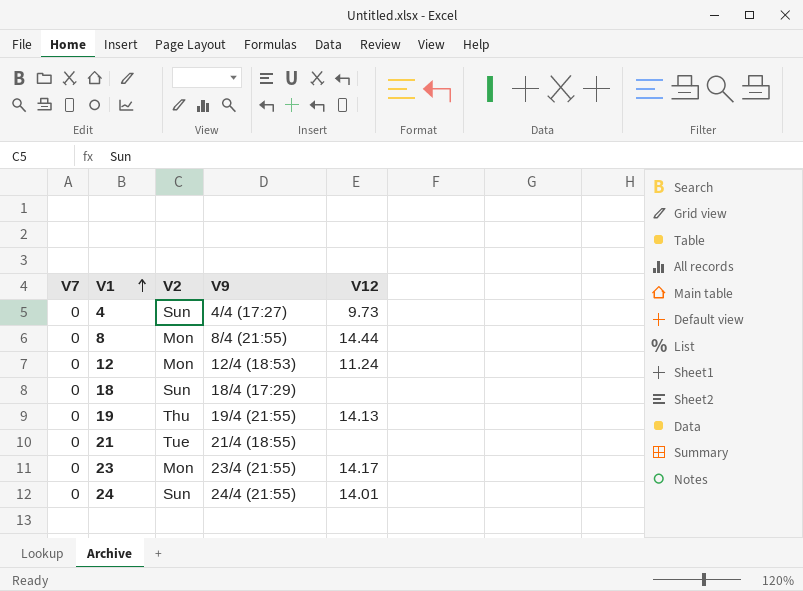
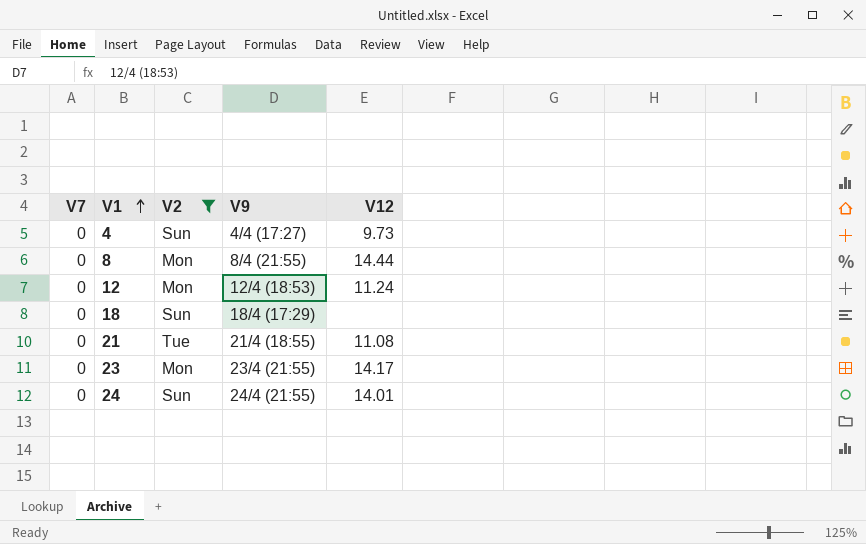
filter: none -> V2 != Thu
21 | V12: none -> 11.08

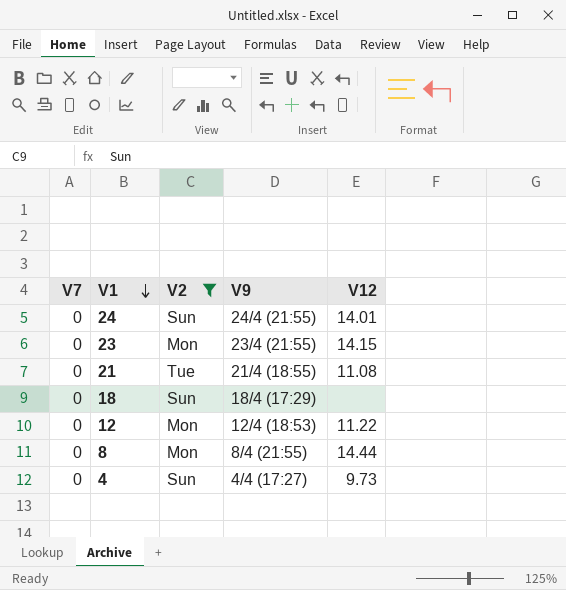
row order: V1 ascending -> V1 descending
23 | V12: 14.17 -> 14.15
12 | V12: 11.24 -> 11.22

